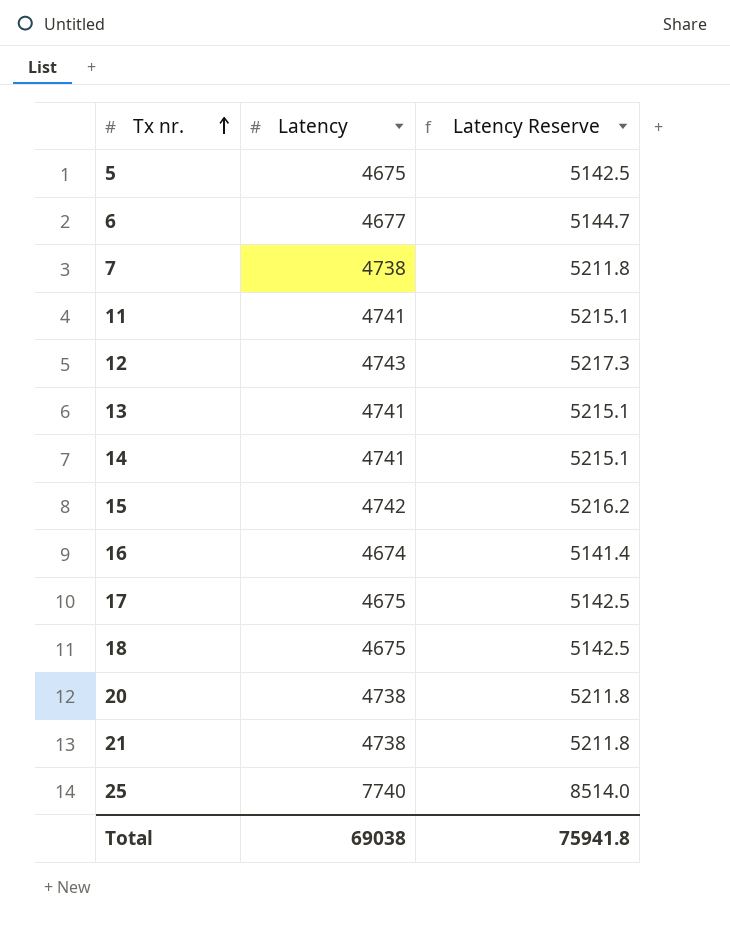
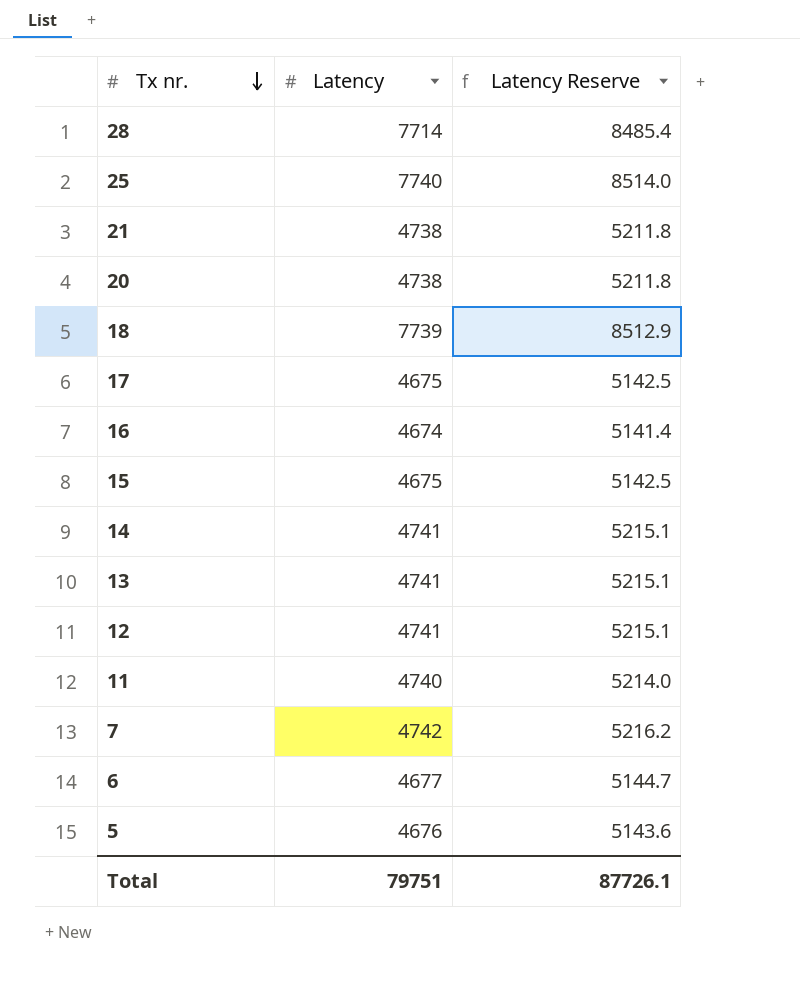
row order: Tx nr. ascending -> Tx nr. descending
row 28: none -> 7714 | 8485.4
18 | Latency: 4675 -> 7739
18 | Latency Reserve: 5142.5 -> 8512.9
15 | Latency: 4742 -> 4675
15 | Latency Reserve: 5216.2 -> 5142.5
12 | Latency: 4743 -> 4741
12 | Latency Reserve: 5217.3 -> 5215.1
11 | Latency: 4741 -> 4740
11 | Latency Reserve: 5215.1 -> 5214.0
7 | Latency: 4738 -> 4742
7 | Latency Reserve: 5211.8 -> 5216.2
5 | Latency: 4675 -> 4676
5 | Latency Reserve: 5142.5 -> 5143.6
Total | Latency: 69038 -> 79751
Total | Latency Reserve: 75941.8 -> 87726.1

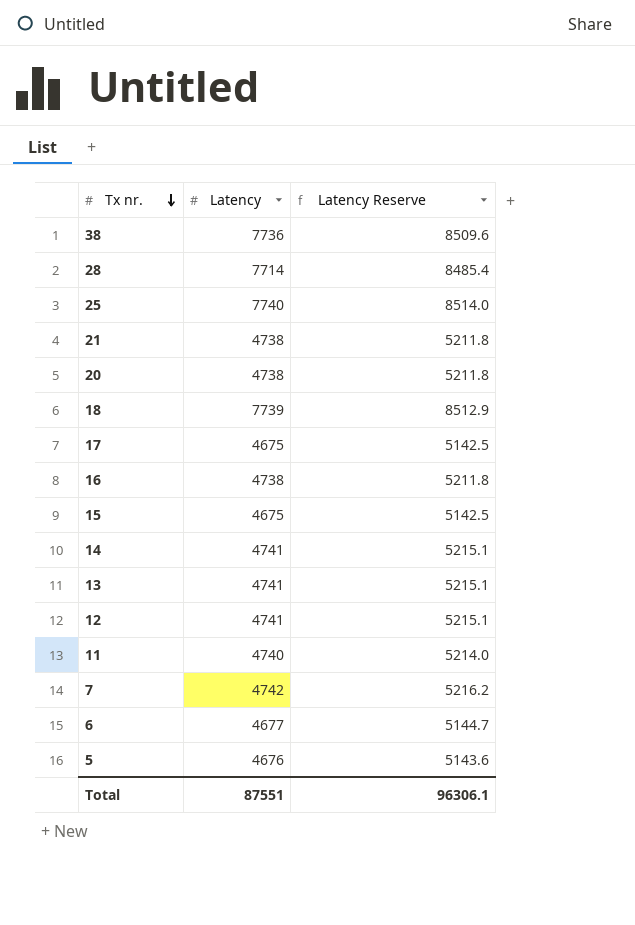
row 38: none -> 7736 | 8509.6
16 | Latency: 4674 -> 4738
16 | Latency Reserve: 5141.4 -> 5211.8
Total | Latency: 79751 -> 87551
Total | Latency Reserve: 87726.1 -> 96306.1

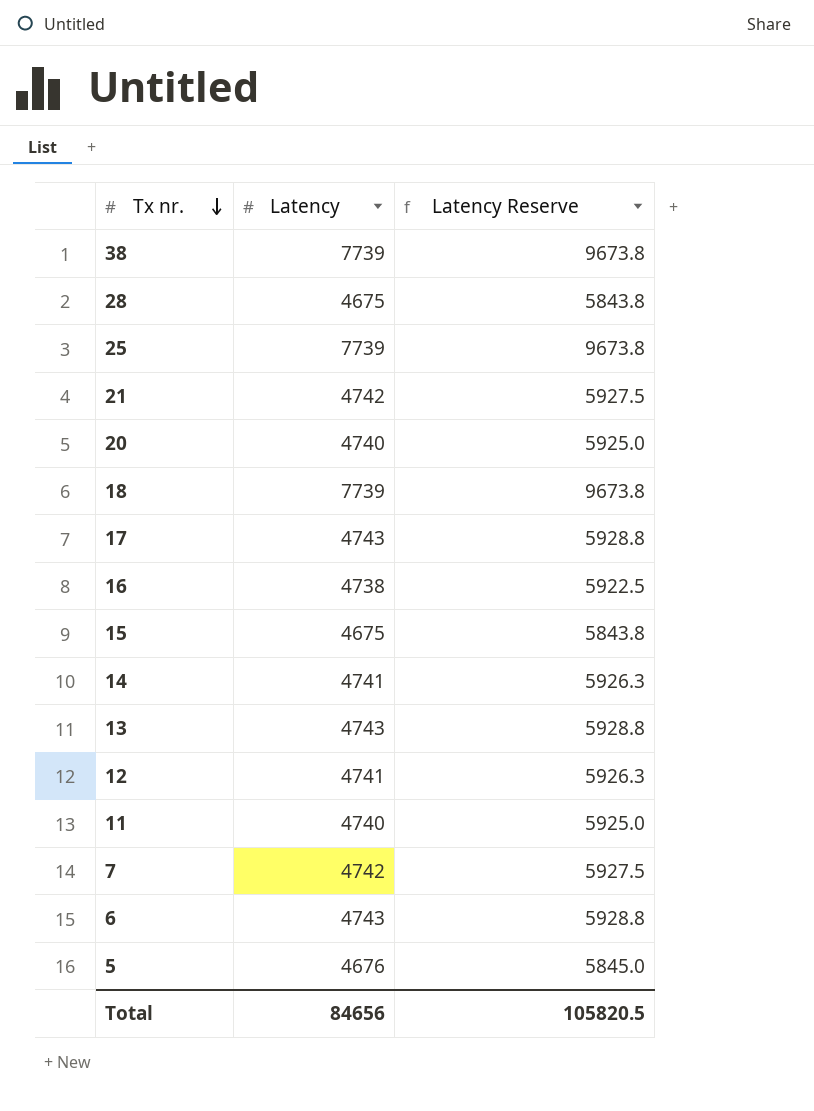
column Latency Reserve | formula: [Latency] * 1.1 -> [Latency] * 1.25
38 | Latency: 7736 -> 7739
28 | Latency: 7714 -> 4675
25 | Latency: 7740 -> 7739
21 | Latency: 4738 -> 4742
20 | Latency: 4738 -> 4740
17 | Latency: 4675 -> 4743
13 | Latency: 4741 -> 4743
6 | Latency: 4677 -> 4743
Total | Latency: 87551 -> 84656
Total | Latency Reserve: 96306.1 -> 105820.5

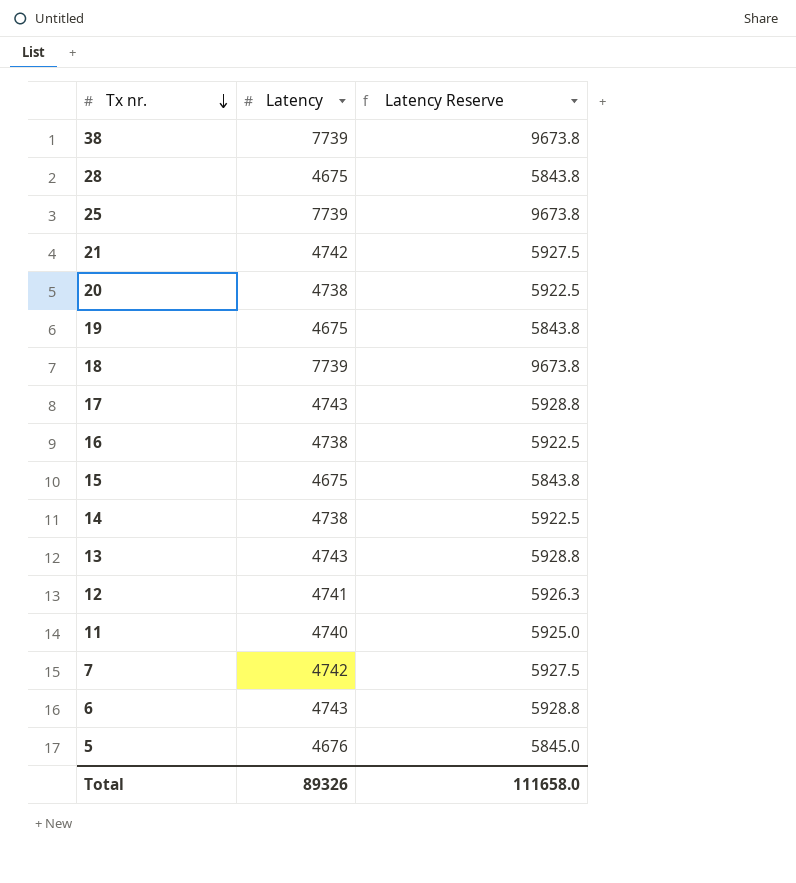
20 | Latency: 4740 -> 4738
20 | Latency Reserve: 5925.0 -> 5922.5
row 19: none -> 4675 | 5843.8
14 | Latency: 4741 -> 4738
14 | Latency Reserve: 5926.3 -> 5922.5
Total | Latency: 84656 -> 89326
Total | Latency Reserve: 105820.5 -> 111658.0

